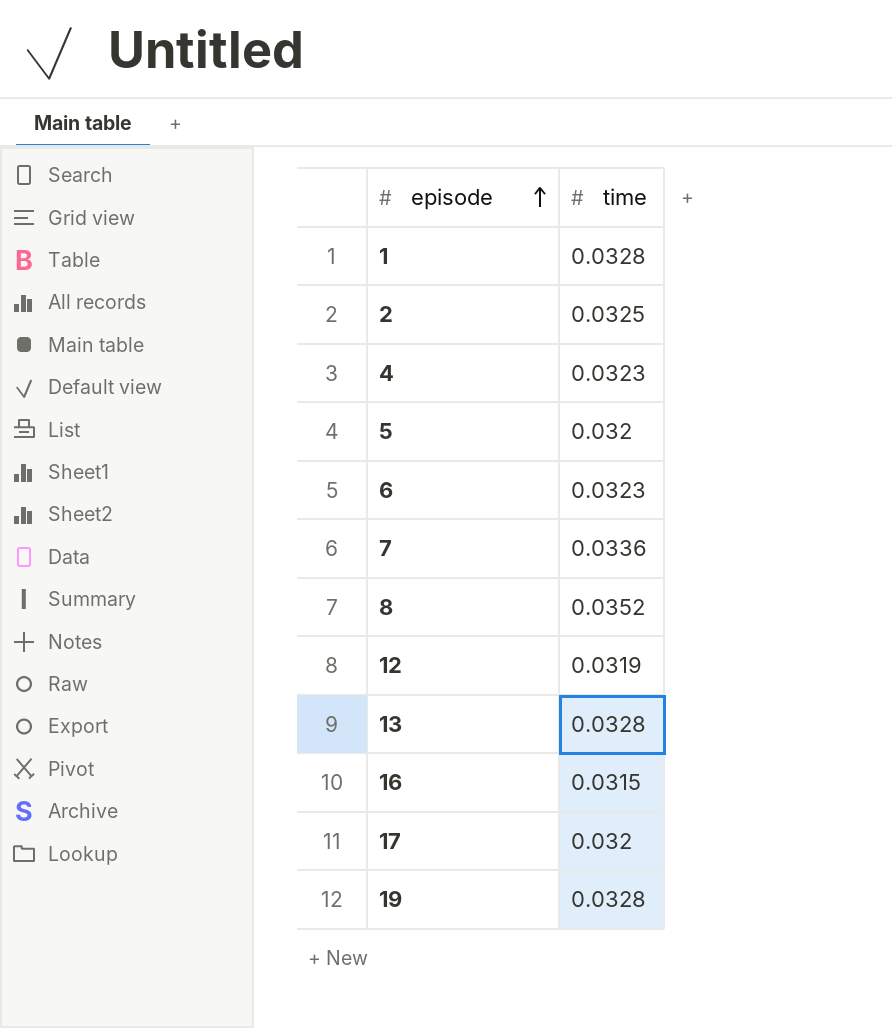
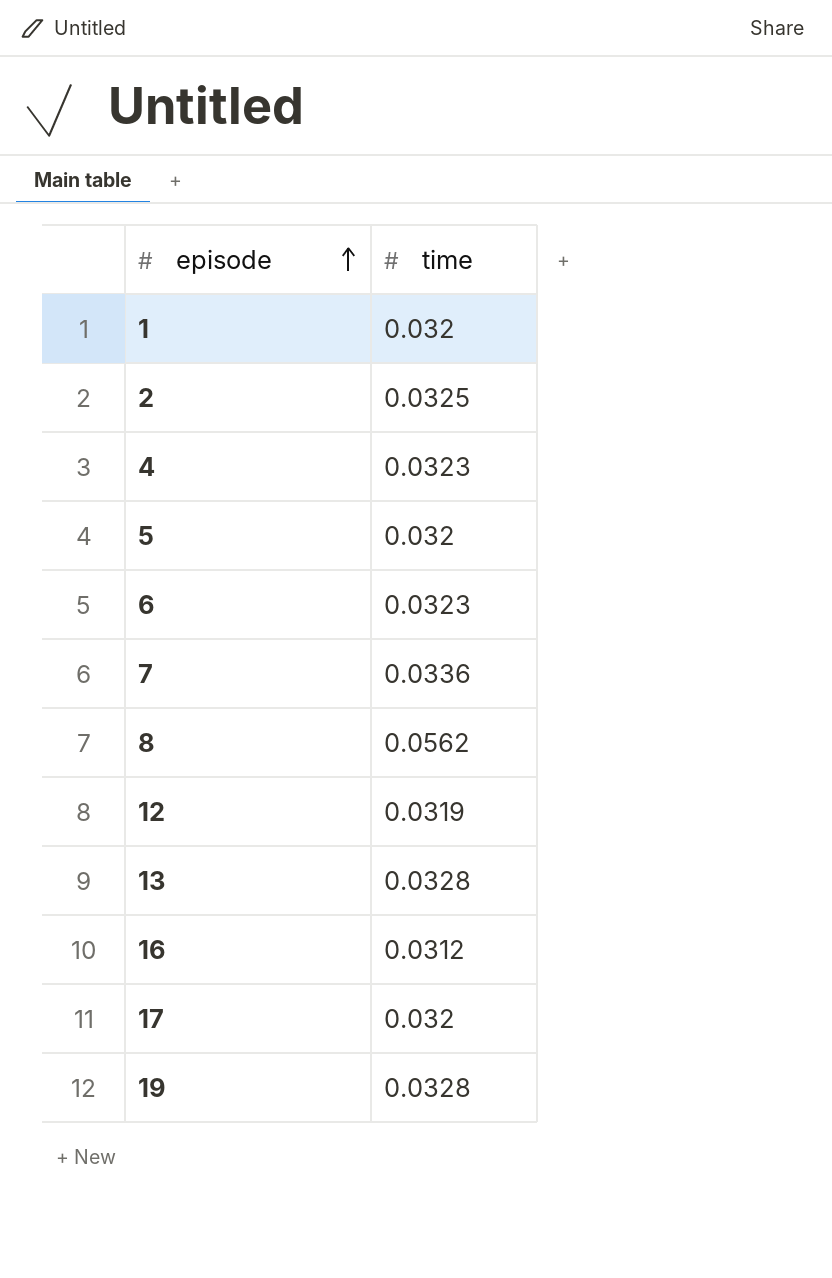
1 | time: 0.0328 -> 0.032
8 | time: 0.0352 -> 0.0562
16 | time: 0.0315 -> 0.0312

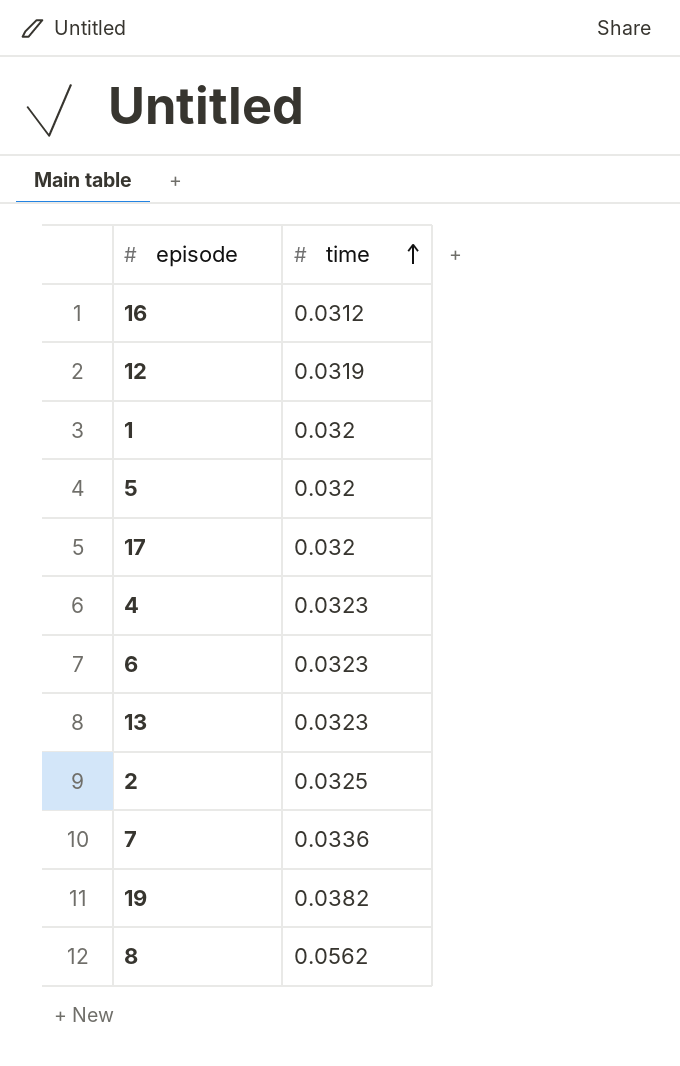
row order: episode ascending -> time ascending
13 | time: 0.0328 -> 0.0323
19 | time: 0.0328 -> 0.0382

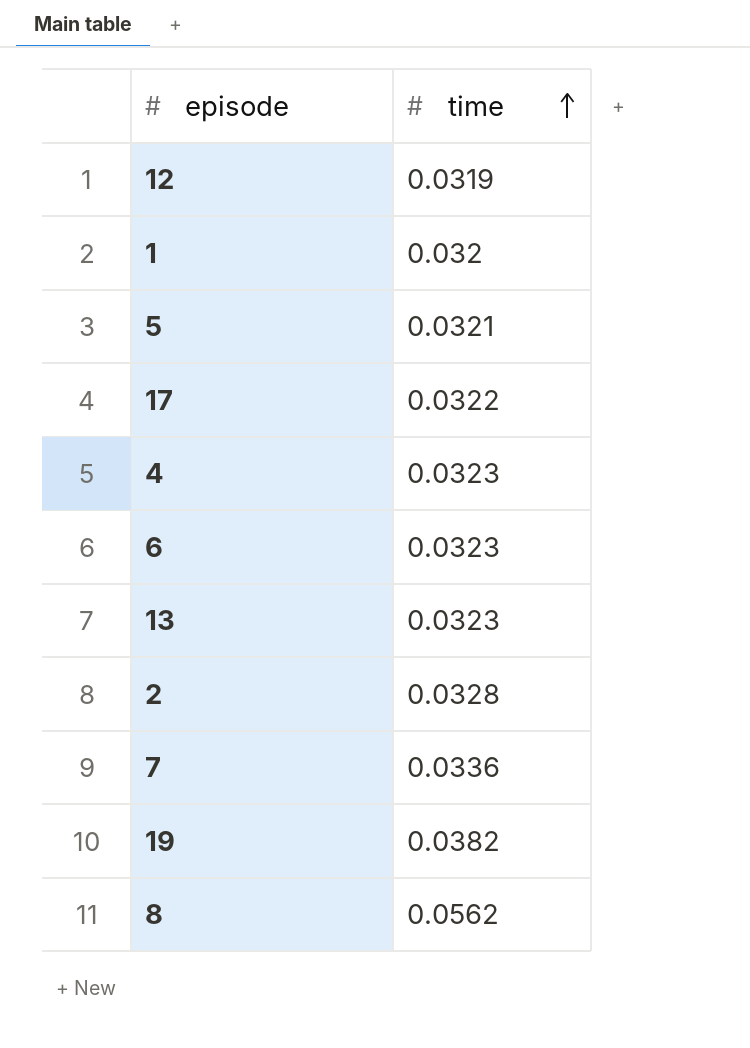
row 16: 0.0312 -> none
5 | time: 0.032 -> 0.0321
17 | time: 0.032 -> 0.0322
2 | time: 0.0325 -> 0.0328

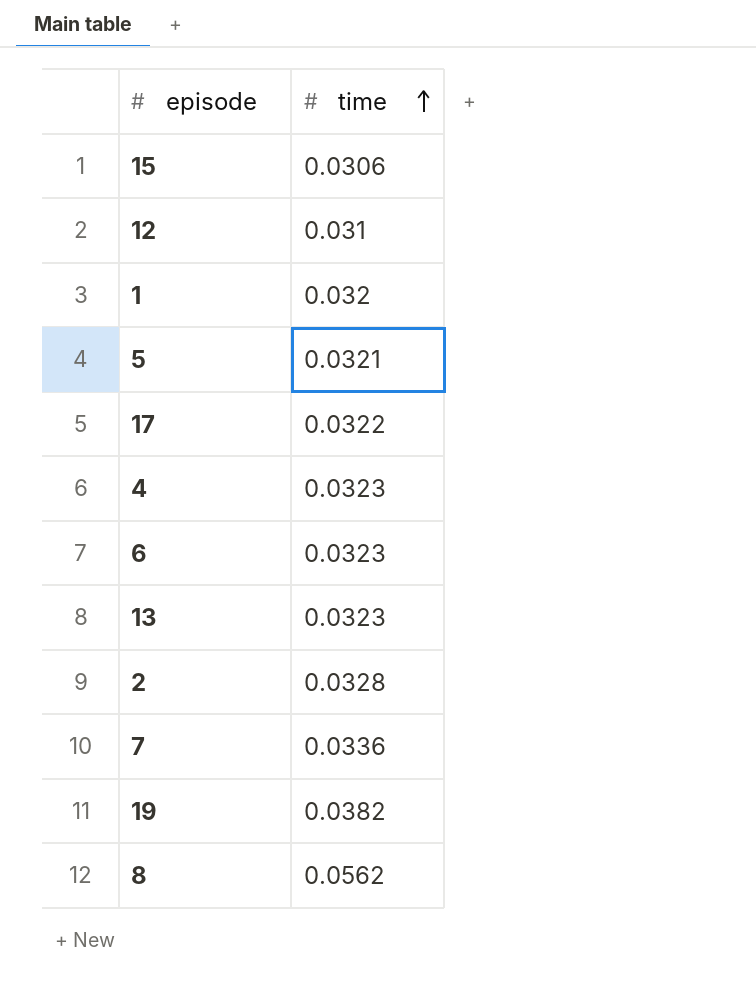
row 15: none -> 0.0306
12 | time: 0.0319 -> 0.031

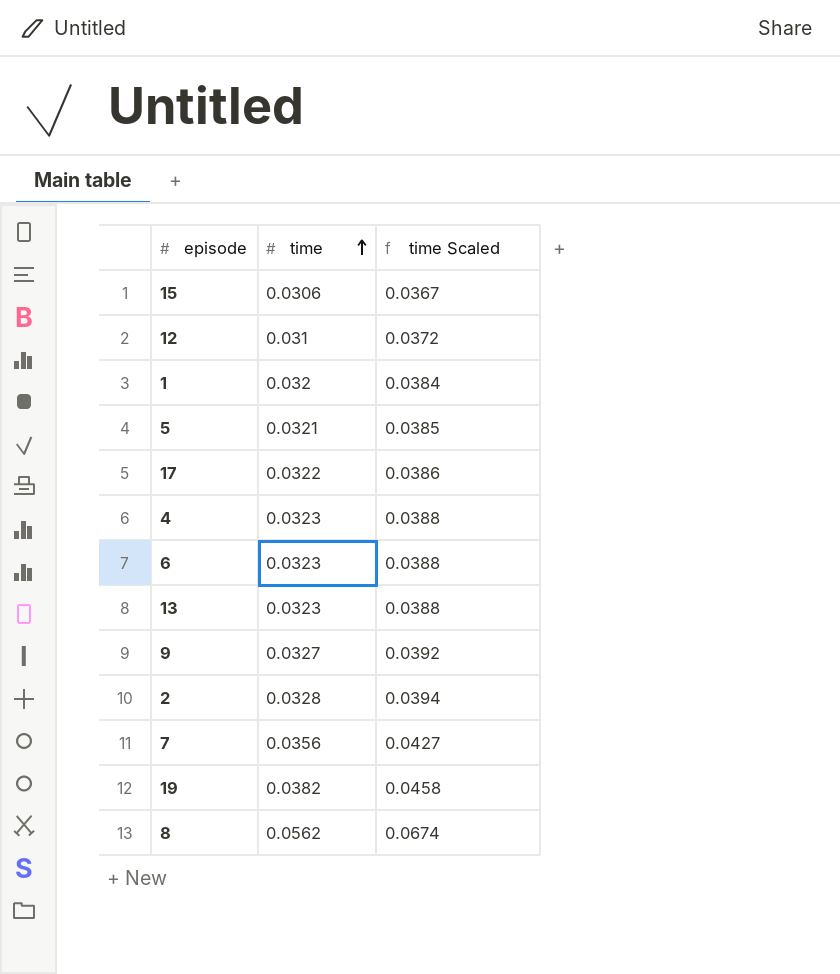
column time Scaled | formula: none -> [time] * 1.2
row 9: none -> 0.0327 | 0.0392
7 | time: 0.0336 -> 0.0356

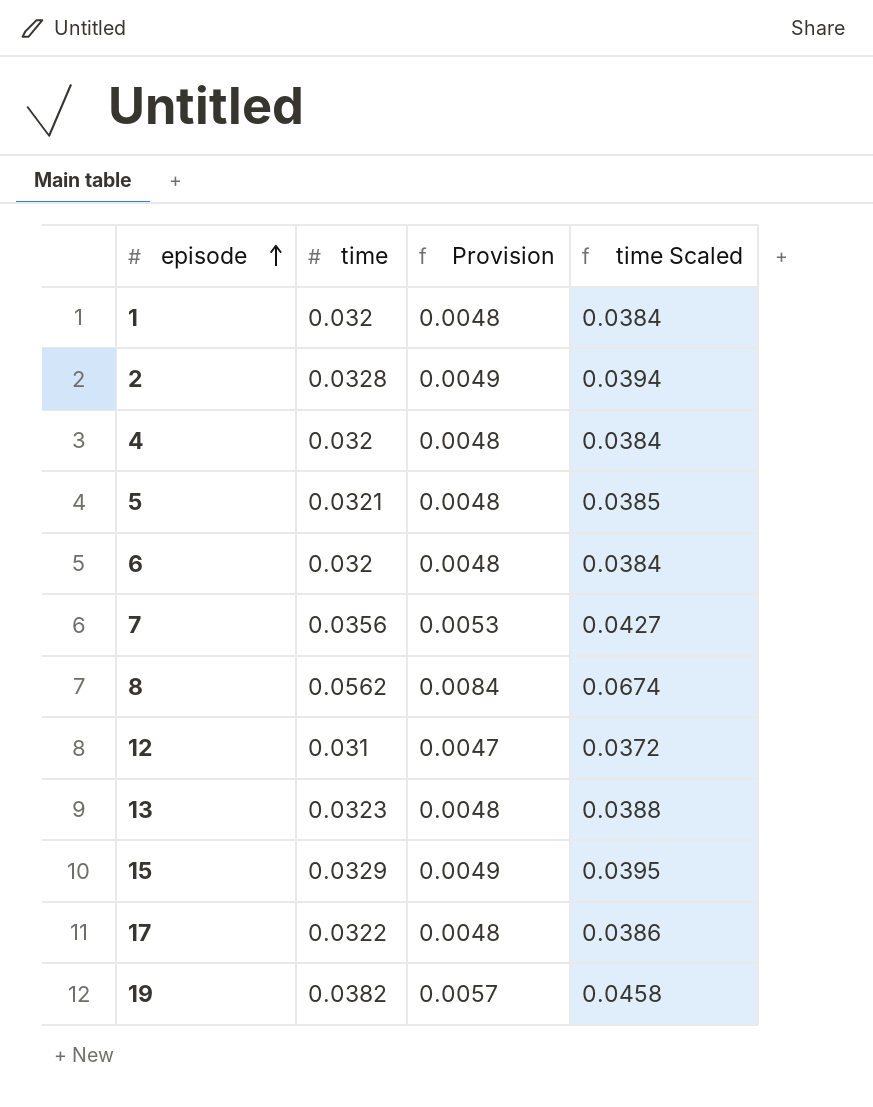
row order: time ascending -> episode ascending
column Provision | formula: none -> [time] * 0.15
row 9: 0.0327 | 0.0392 -> none
4 | time: 0.0323 -> 0.032
4 | time Scaled: 0.0388 -> 0.0384
6 | time: 0.0323 -> 0.032
6 | time Scaled: 0.0388 -> 0.0384
15 | time: 0.0306 -> 0.0329
15 | time Scaled: 0.0367 -> 0.0395

